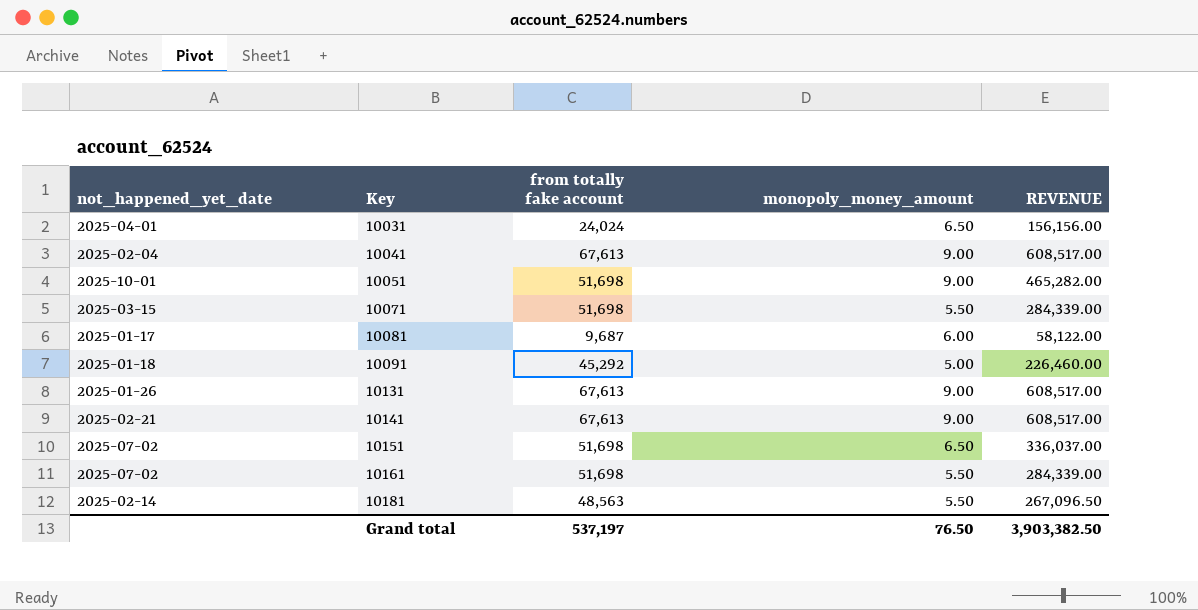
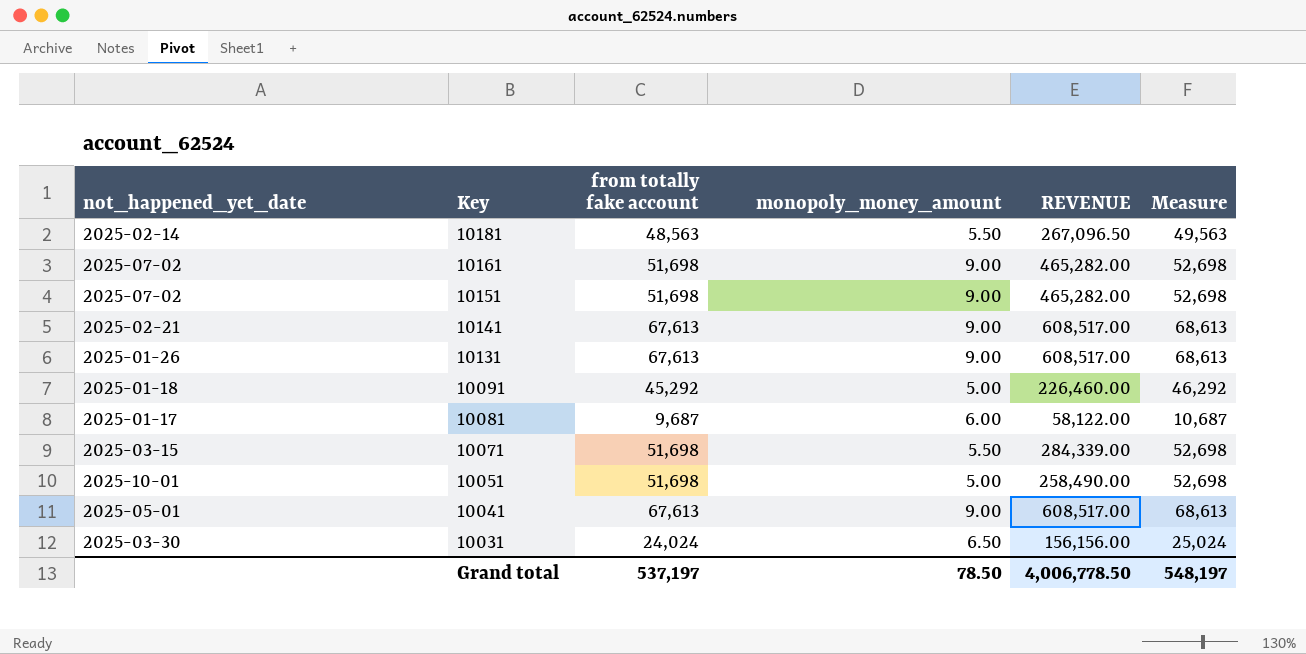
row order: Key ascending -> Key descending
column Measure | formula: none -> [from totally fake account] + 1000
10161 | monopoly_money_amount: 5.50 -> 9.00
10161 | REVENUE: 284,339.00 -> 465,282.00
10151 | monopoly_money_amount: 6.50 -> 9.00
10151 | REVENUE: 336,037.00 -> 465,282.00
10051 | monopoly_money_amount: 9.00 -> 5.00
10051 | REVENUE: 465,282.00 -> 258,490.00
10041 | not_happened_yet_date: 2025-02-04 -> 2025-05-01
10031 | not_happened_yet_date: 2025-04-01 -> 2025-03-30
Grand total | monopoly_money_amount: 76.50 -> 78.50
Grand total | REVENUE: 3,903,382.50 -> 4,006,778.50

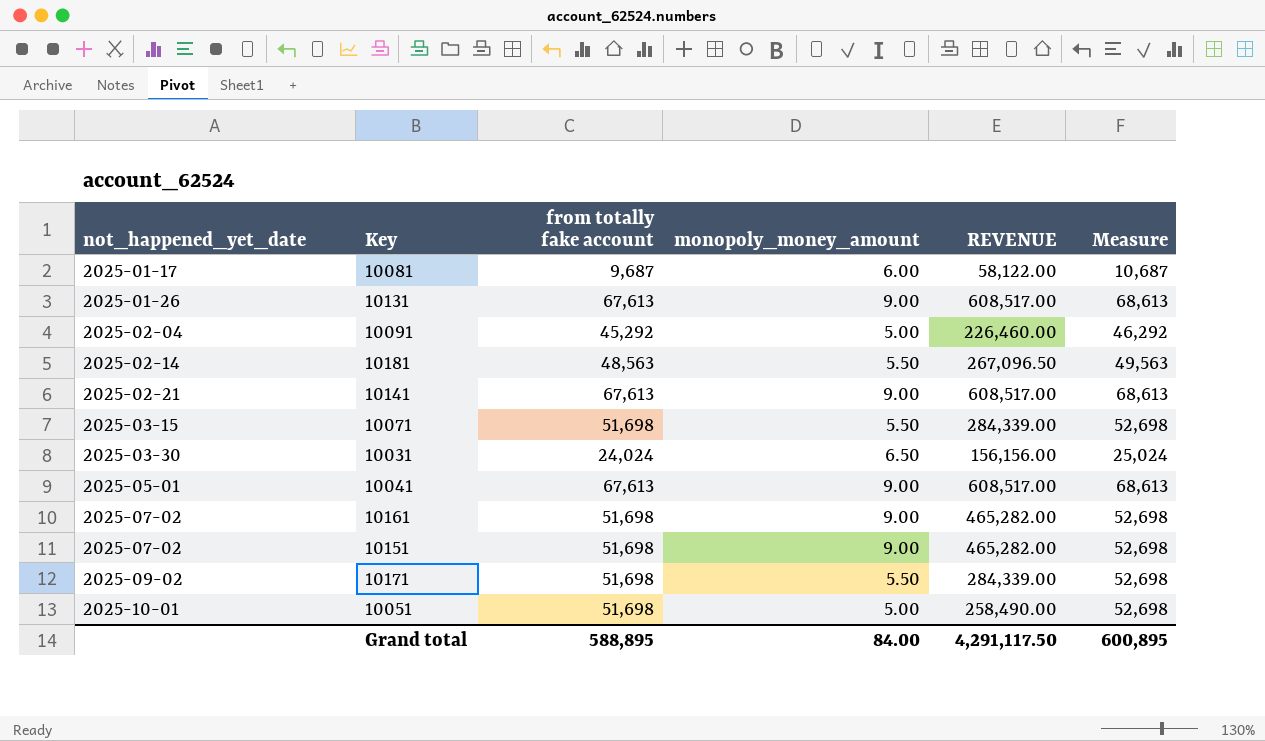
row order: Key descending -> not_happened_yet_date ascending
10091 | not_happened_yet_date: 2025-01-18 -> 2025-02-04
row 10171: none -> 2025-09-02 | 51,698 | 5.50 | 284,339.00 | 52,698
Grand total | from totally fake account: 537,197 -> 588,895
Grand total | monopoly_money_amount: 78.50 -> 84.00
Grand total | REVENUE: 4,006,778.50 -> 4,291,117.50
Grand total | Measure: 548,197 -> 600,895

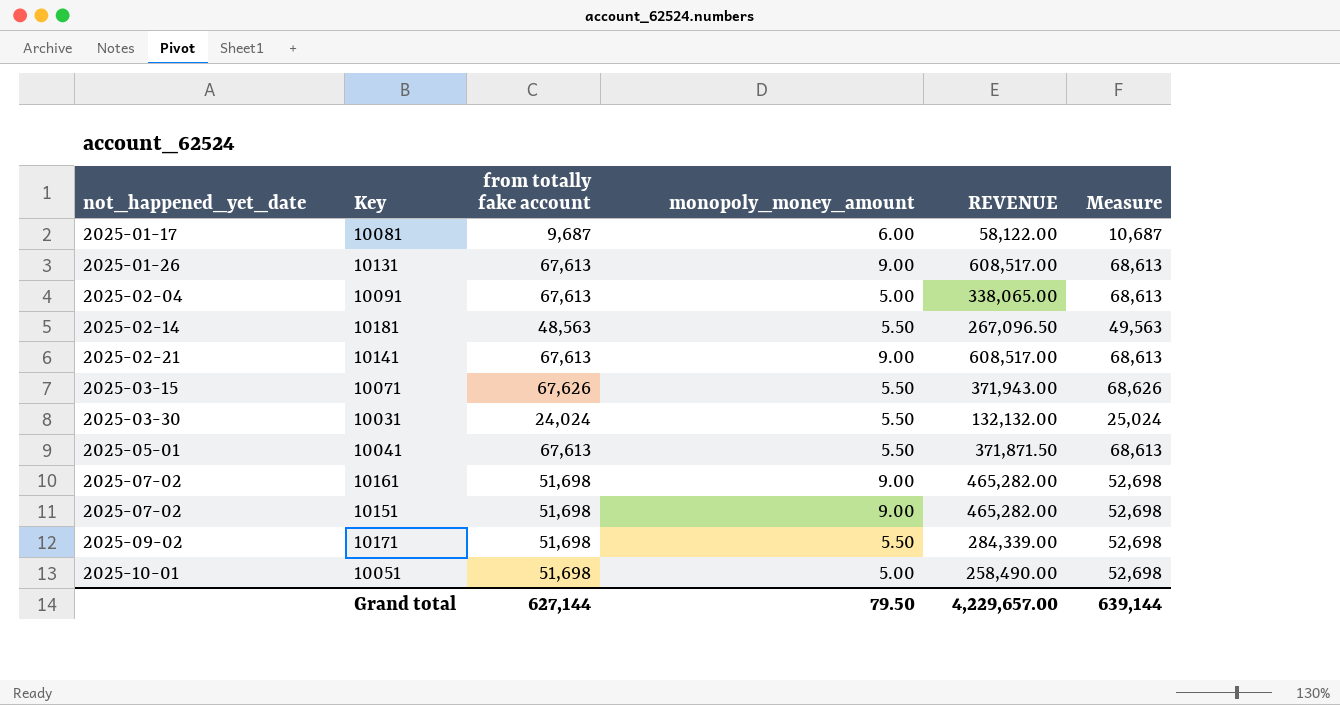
10091 | from totally fake account: 45,292 -> 67,613
10091 | REVENUE: 226,460.00 -> 338,065.00
10091 | Measure: 46,292 -> 68,613
10071 | from totally fake account: 51,698 -> 67,626
10071 | REVENUE: 284,339.00 -> 371,943.00
10071 | Measure: 52,698 -> 68,626
10031 | monopoly_money_amount: 6.50 -> 5.50
10031 | REVENUE: 156,156.00 -> 132,132.00
10041 | monopoly_money_amount: 9.00 -> 5.50
10041 | REVENUE: 608,517.00 -> 371,871.50
Grand total | from totally fake account: 588,895 -> 627,144
Grand total | monopoly_money_amount: 84.00 -> 79.50
Grand total | REVENUE: 4,291,117.50 -> 4,229,657.00
Grand total | Measure: 600,895 -> 639,144

